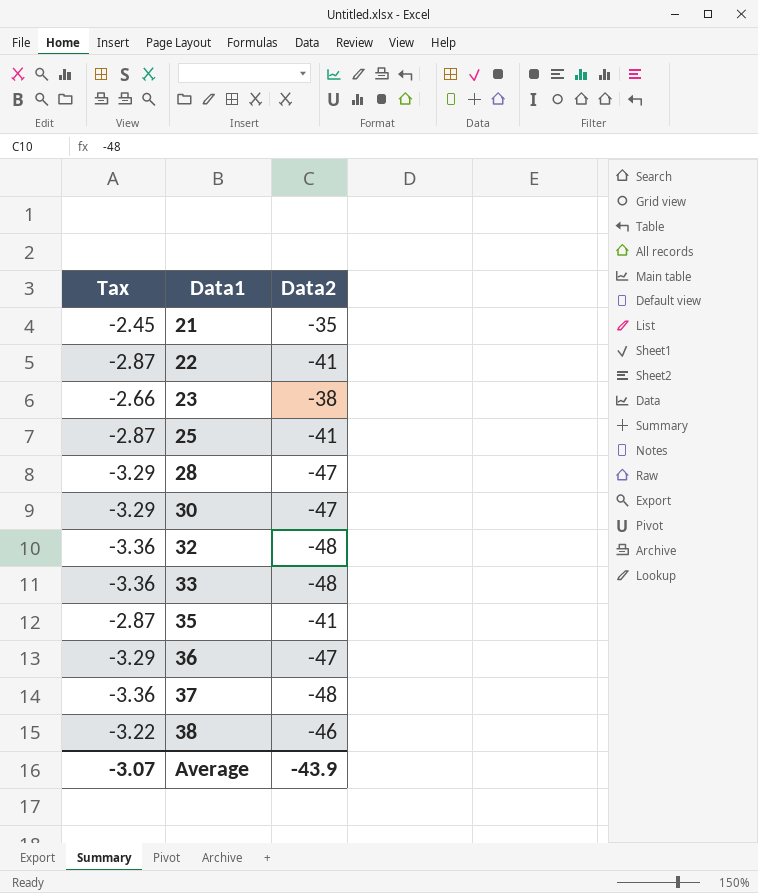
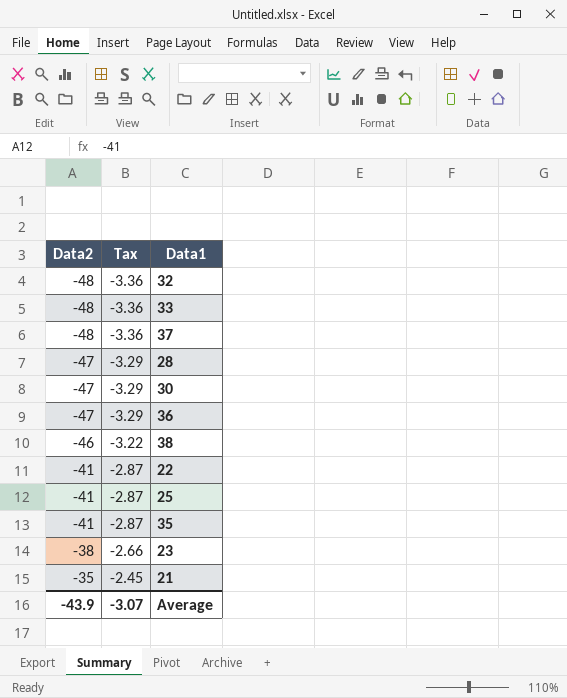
row order: Data1 ascending -> Data2 ascending
column Data2 | position: 3 -> 1

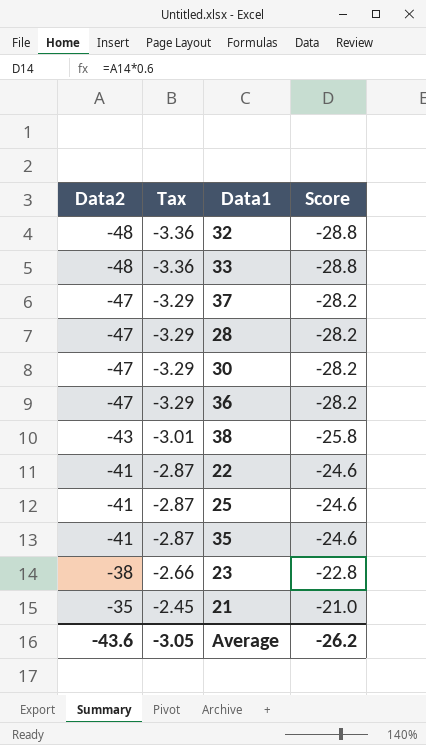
column Score | formula: none -> [Data2] * 0.6
37 | Data2: -48 -> -47
37 | Tax: -3.36 -> -3.29
38 | Data2: -46 -> -43
38 | Tax: -3.22 -> -3.01
Average | Data2: -43.9 -> -43.6
Average | Tax: -3.07 -> -3.05

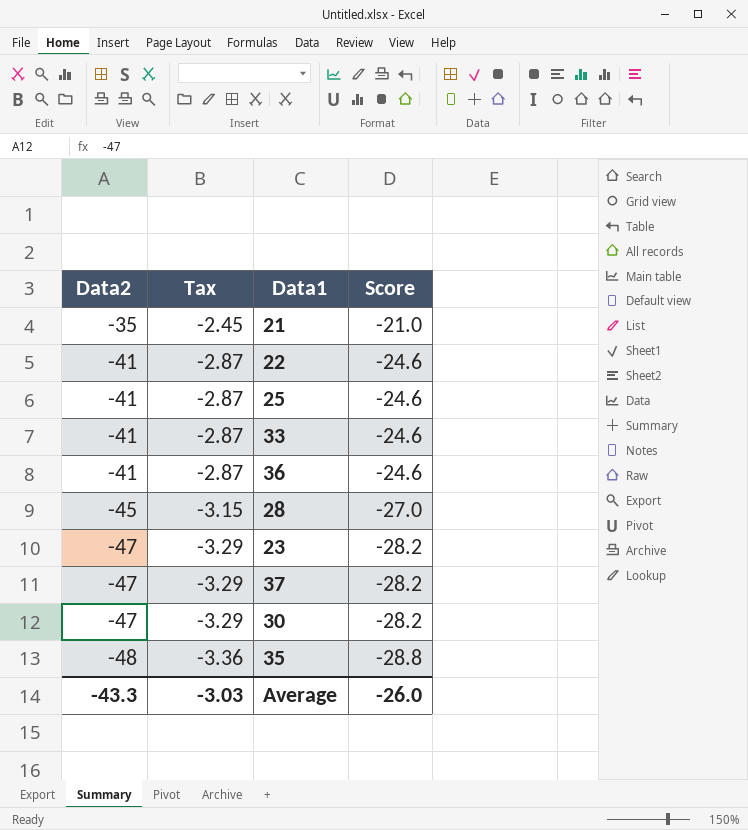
row order: Data2 ascending -> Data2 descending
row 32: -48 | -3.36 | -28.8 -> none
row 38: -43 | -3.01 | -25.8 -> none
33 | Data2: -48 -> -41
33 | Tax: -3.36 -> -2.87
33 | Score: -28.8 -> -24.6
36 | Data2: -47 -> -41
36 | Tax: -3.29 -> -2.87
36 | Score: -28.2 -> -24.6
28 | Data2: -47 -> -45
28 | Tax: -3.29 -> -3.15
28 | Score: -28.2 -> -27.0
23 | Data2: -38 -> -47
23 | Tax: -2.66 -> -3.29
23 | Score: -22.8 -> -28.2
35 | Data2: -41 -> -48
35 | Tax: -2.87 -> -3.36
35 | Score: -24.6 -> -28.8
Average | Data2: -43.6 -> -43.3
Average | Tax: -3.05 -> -3.03
Average | Score: -26.2 -> -26.0

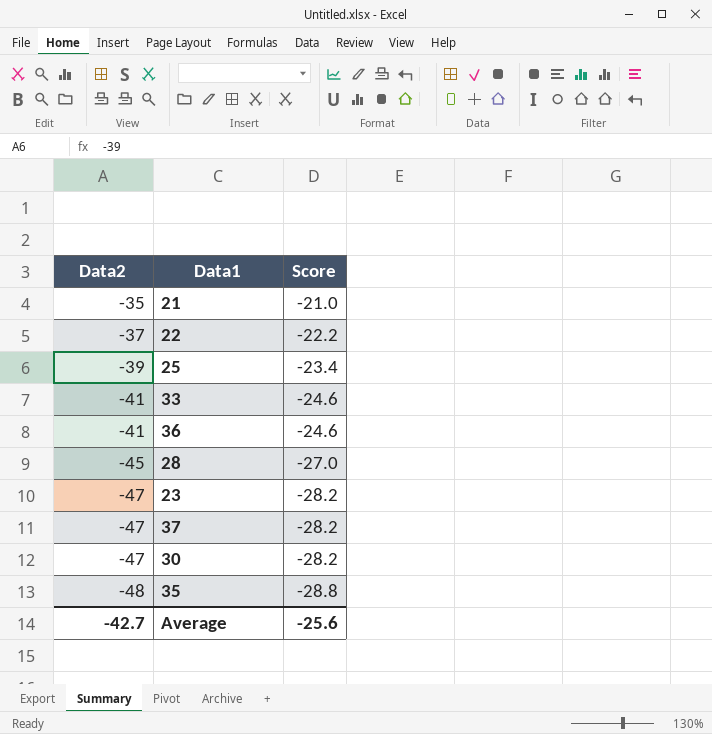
column Tax | formula: [Data2] * 0.07 -> none
22 | Data2: -41 -> -37
22 | Score: -24.6 -> -22.2
25 | Data2: -41 -> -39
25 | Score: -24.6 -> -23.4
Average | Data2: -43.3 -> -42.7
Average | Score: -26.0 -> -25.6

